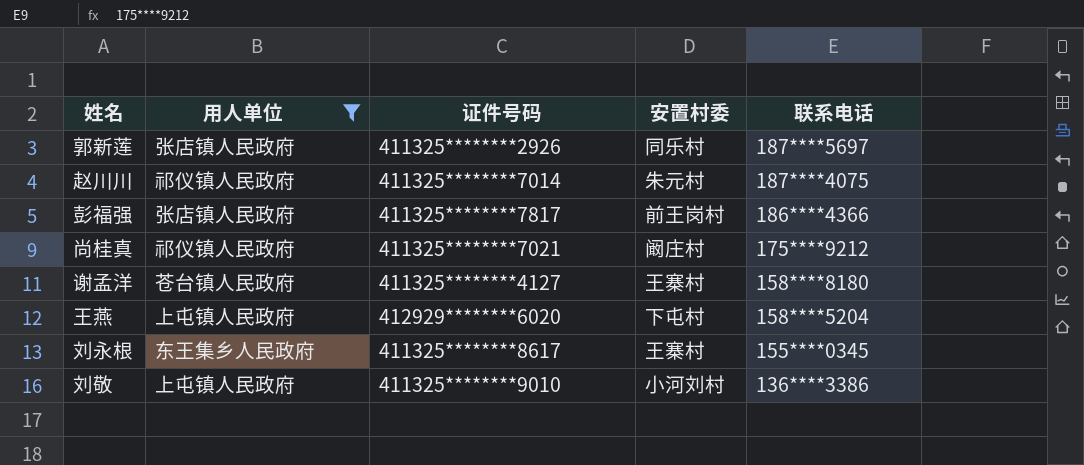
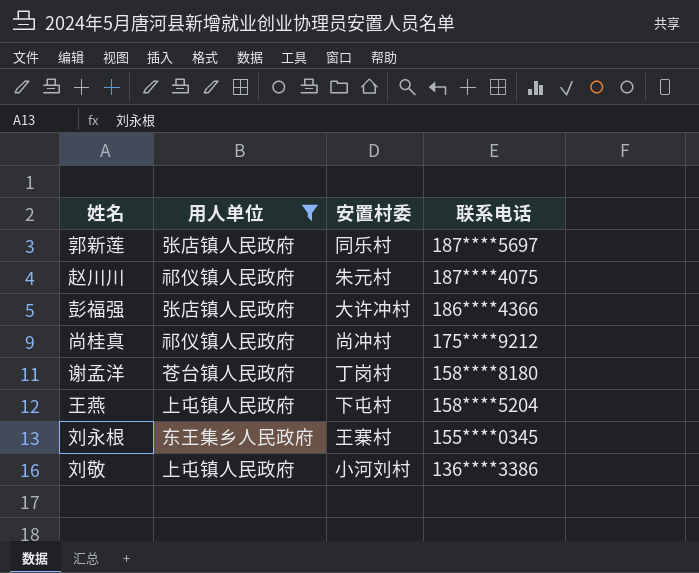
column 证件号码 | position: 3 -> none
彭福强 | 安置村委: 前王岗村 -> 大许冲村
尚桂真 | 安置村委: 阚庄村 -> 尚冲村
谢孟洋 | 安置村委: 王寨村 -> 丁岗村

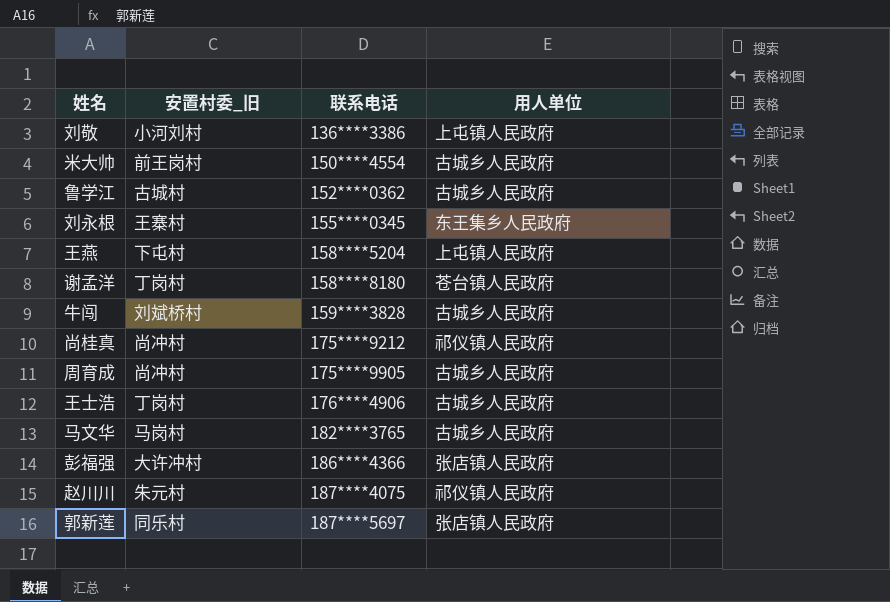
filter: 用人单位 != 古城乡人民政府 -> none
row order: 联系电话 descending -> 联系电话 ascending
column name: 安置村委 -> 安置村委_旧
column 用人单位 | position: 2 -> 4

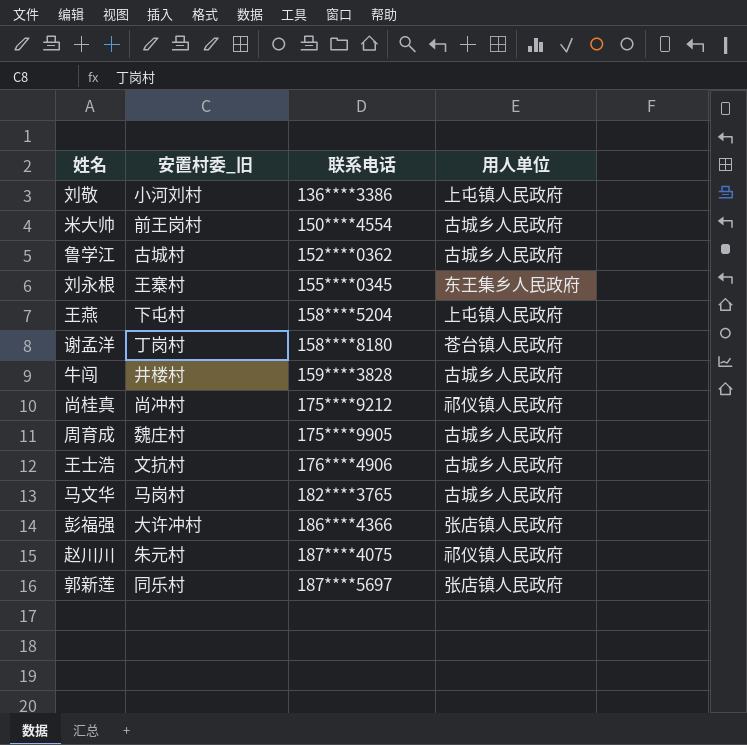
牛闯 | 安置村委_旧: 刘斌桥村 -> 井楼村
周育成 | 安置村委_旧: 尚冲村 -> 魏庄村
王士浩 | 安置村委_旧: 丁岗村 -> 文抗村

